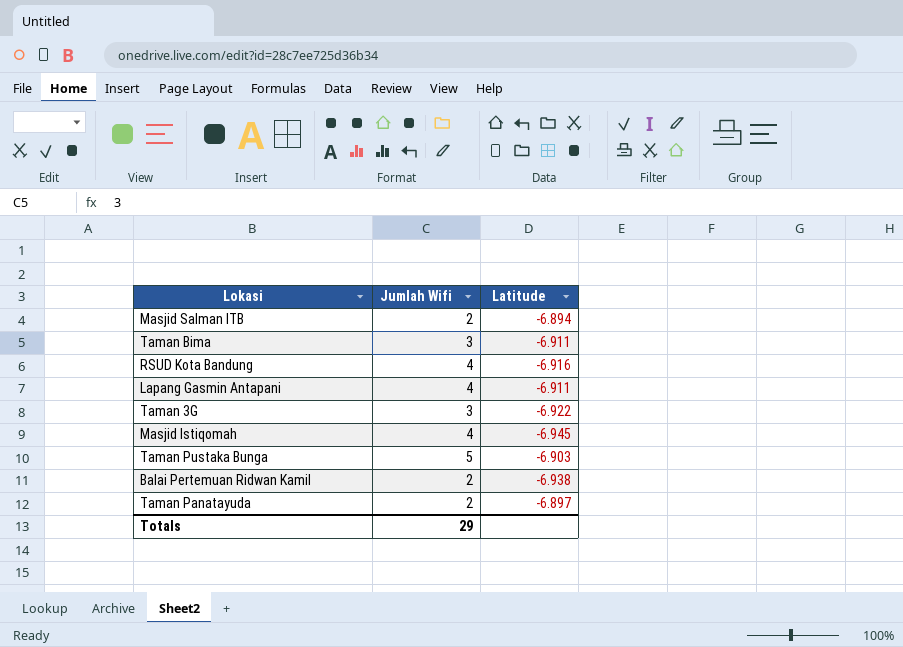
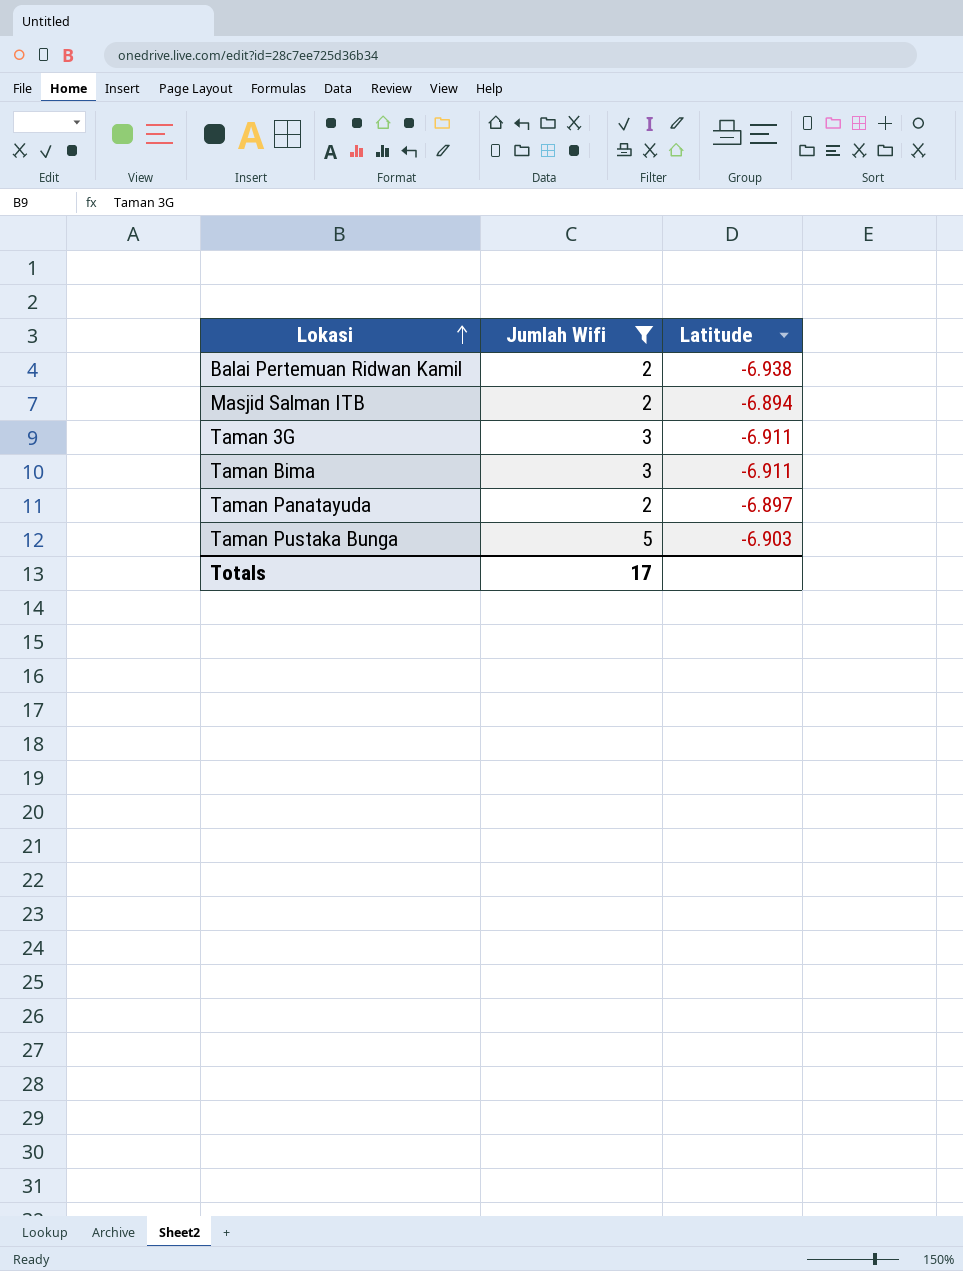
filter: none -> Jumlah Wifi != 4
row order: none -> Lokasi ascending
Taman 3G | Latitude: -6.922 -> -6.911
Totals | Jumlah Wifi: 29 -> 17

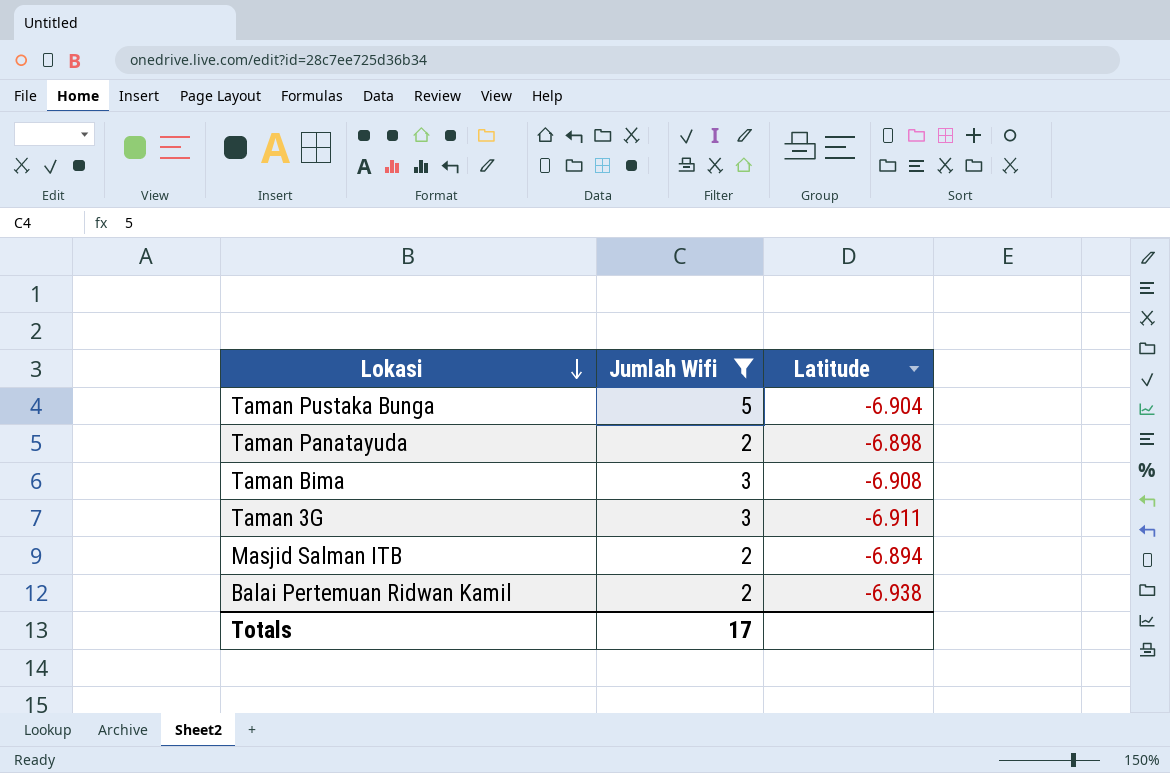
row order: Lokasi ascending -> Lokasi descending
Taman Pustaka Bunga | Latitude: -6.903 -> -6.904
Taman Panatayuda | Latitude: -6.897 -> -6.898
Taman Bima | Latitude: -6.911 -> -6.908

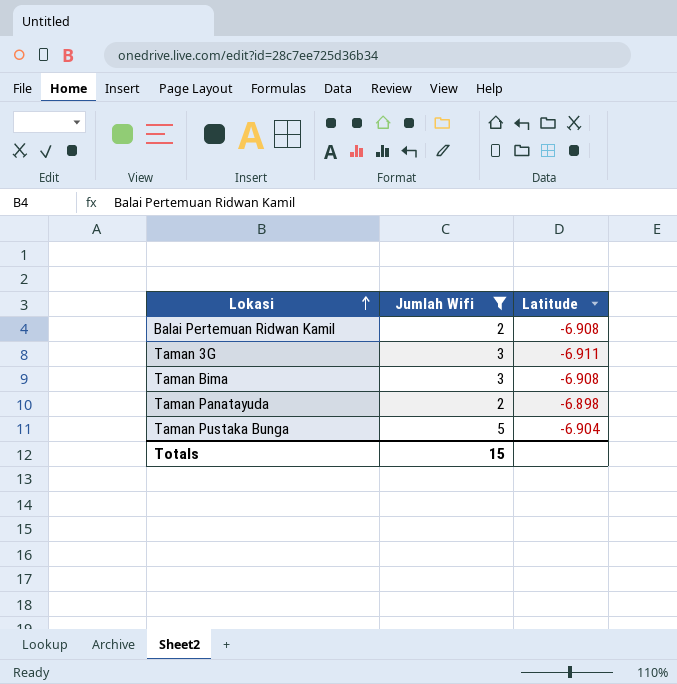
row order: Lokasi descending -> Lokasi ascending
row Masjid Salman ITB: 2 | -6.894 -> none
Balai Pertemuan Ridwan Kamil | Latitude: -6.938 -> -6.908
Totals | Jumlah Wifi: 17 -> 15

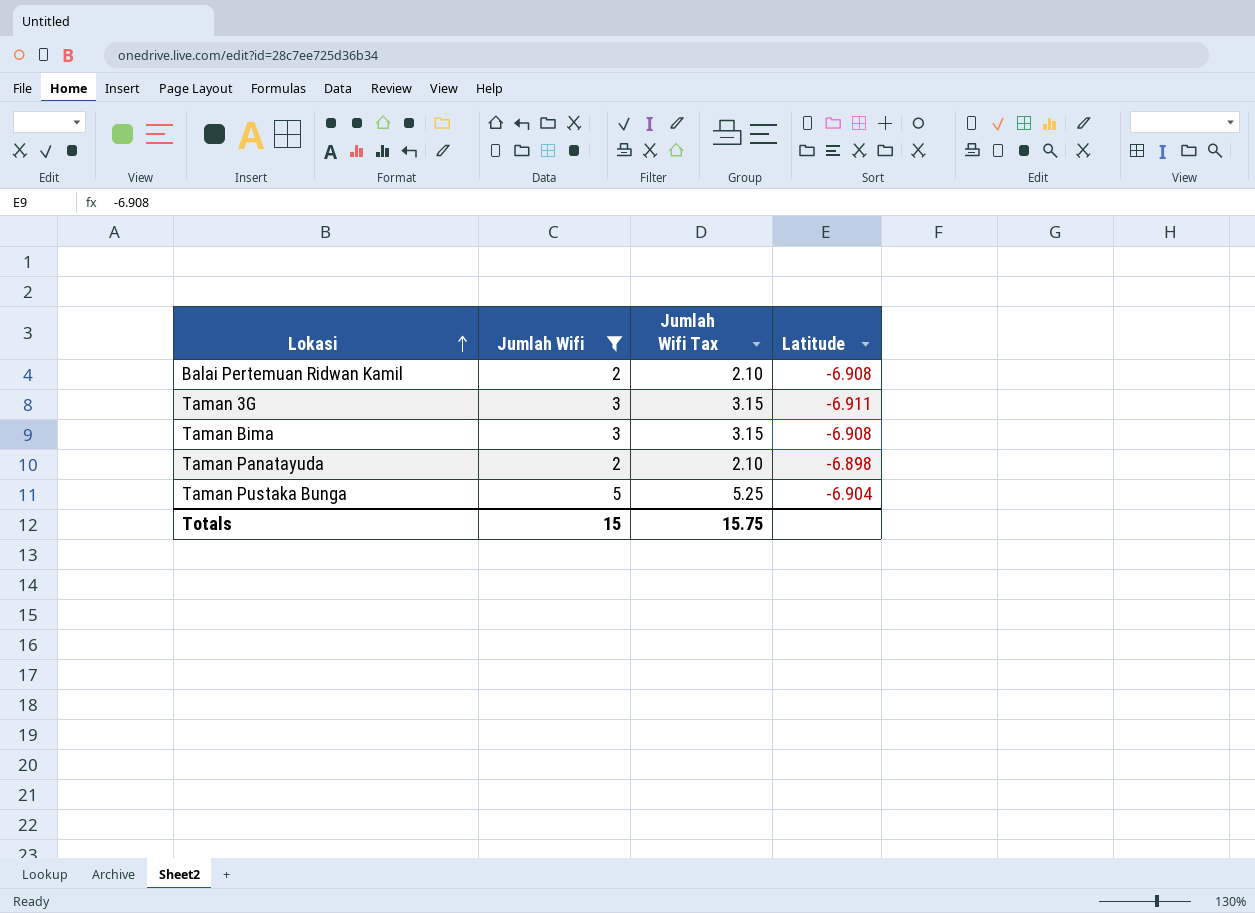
column Jumlah Wifi Tax | formula: none -> [Jumlah Wifi] * 1.05

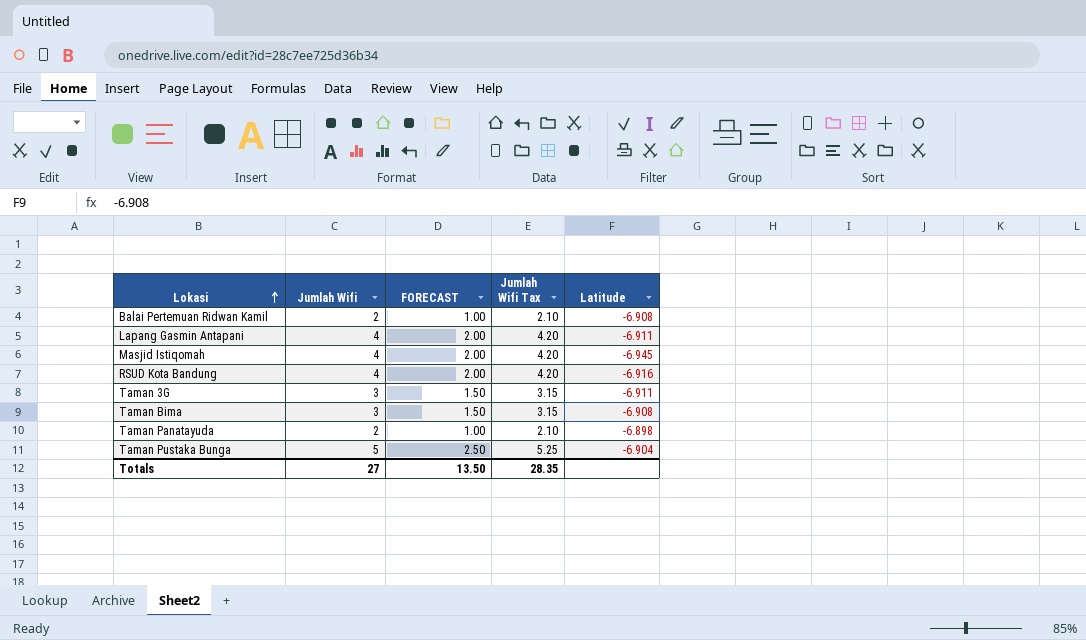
filter: Jumlah Wifi != 4 -> none
column FORECAST | formula: none -> [Jumlah Wifi] * 0.5
Totals | Jumlah Wifi: 15 -> 27
Totals | Jumlah Wifi Tax: 15.75 -> 28.35

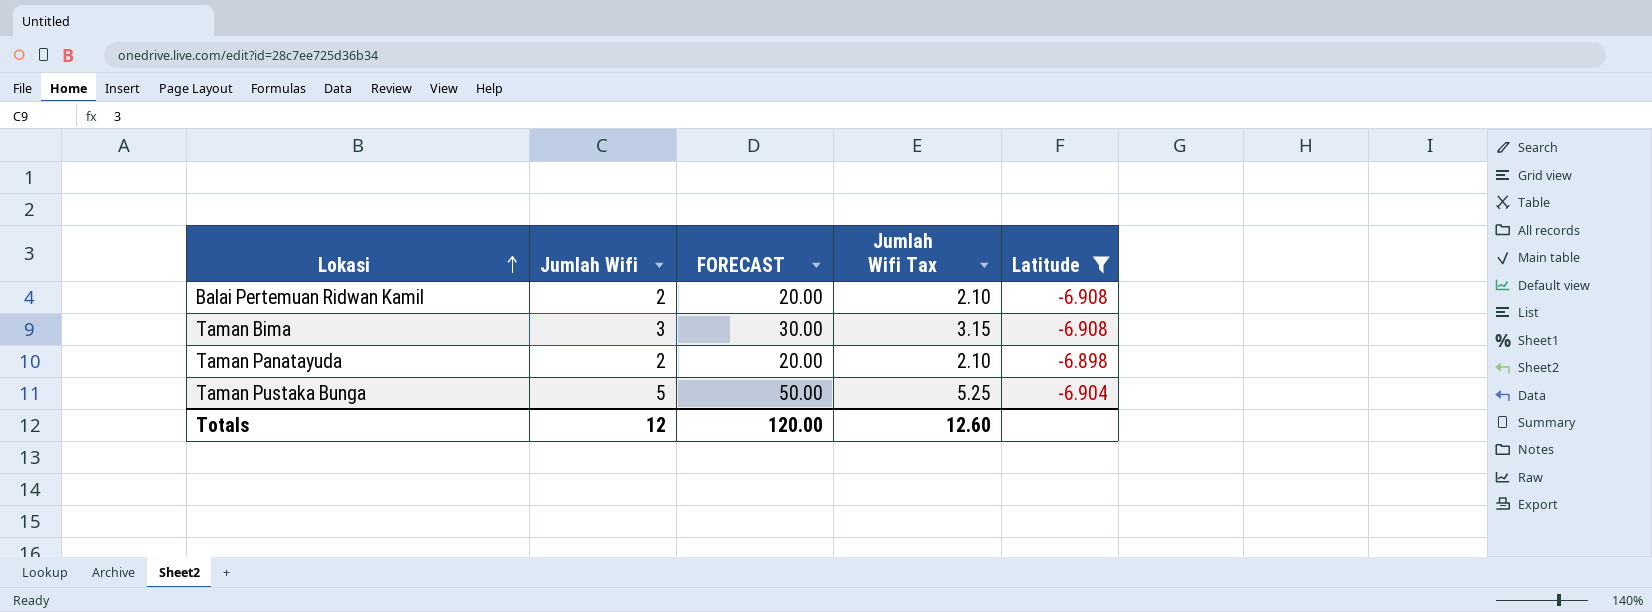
filter: none -> Latitude >= -6.908
column FORECAST | formula: [Jumlah Wifi] * 0.5 -> [Jumlah Wifi] * 10
Totals | Jumlah Wifi: 27 -> 12
Totals | FORECAST: 13.50 -> 120.00
Totals | Jumlah Wifi Tax: 28.35 -> 12.60

